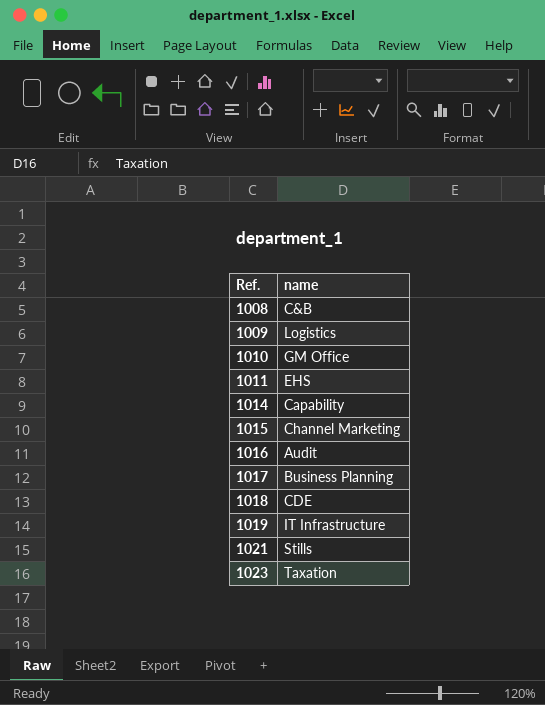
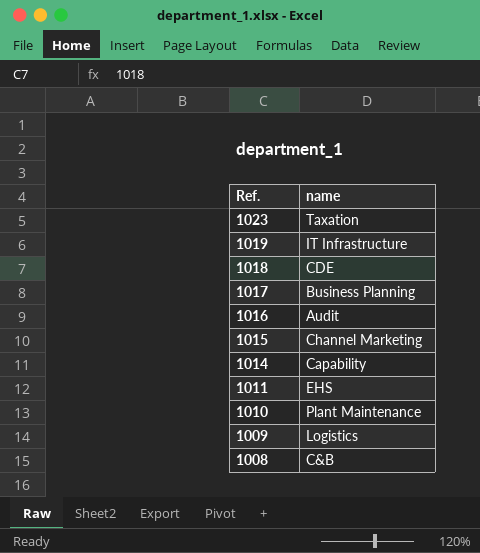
row order: Ref. ascending -> Ref. descending
row 1021: Stills -> none
1010 | name: GM Office -> Plant Maintenance

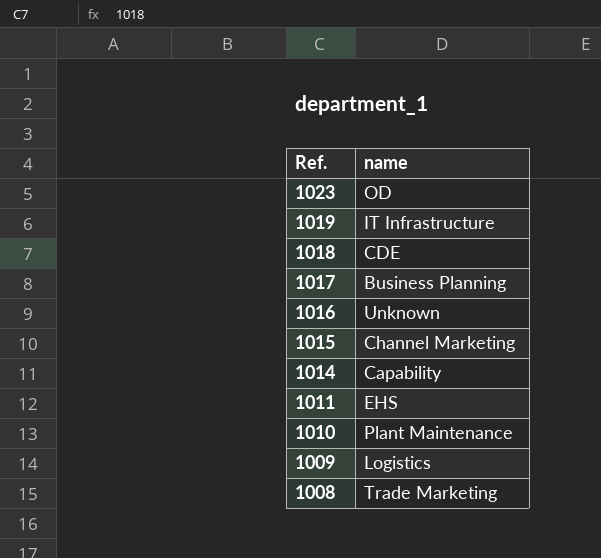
1023 | name: Taxation -> OD
1016 | name: Audit -> Unknown
1008 | name: C&B -> Trade Marketing

